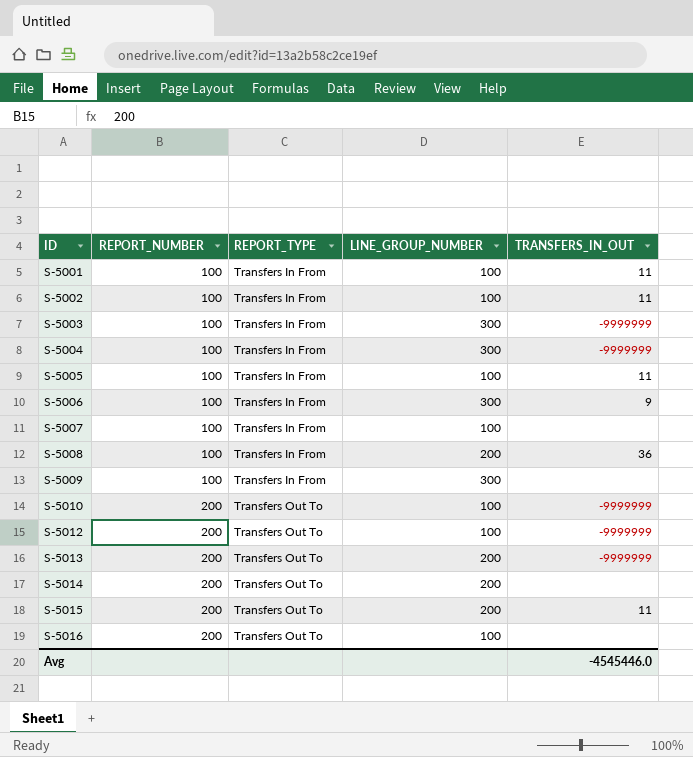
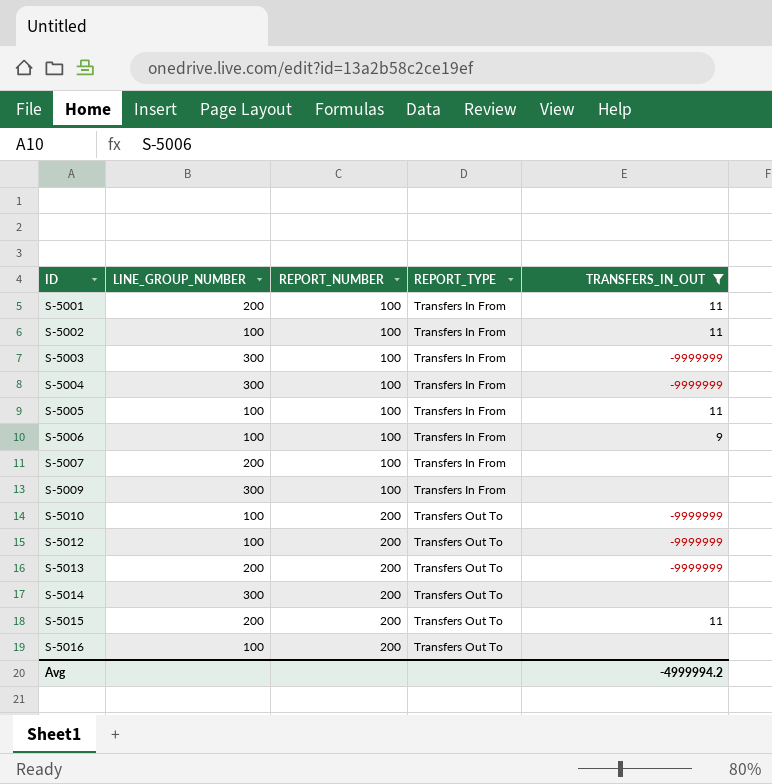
filter: none -> TRANSFERS_IN_OUT != 36
column LINE_GROUP_NUMBER | position: 4 -> 2
S-5001 | LINE_GROUP_NUMBER: 100 -> 200
S-5006 | LINE_GROUP_NUMBER: 300 -> 100
S-5007 | LINE_GROUP_NUMBER: 100 -> 200
S-5014 | LINE_GROUP_NUMBER: 200 -> 300
Avg | TRANSFERS_IN_OUT: -4545446.0 -> -4999994.2

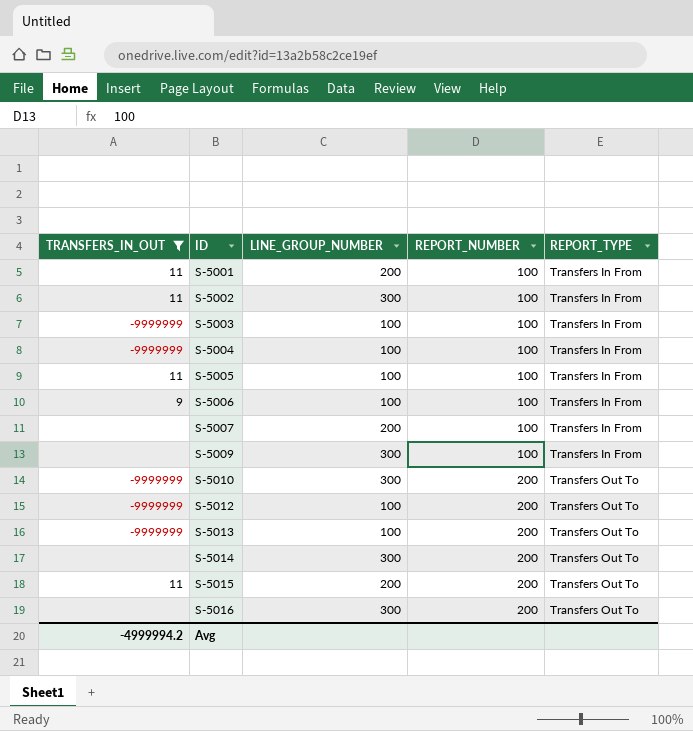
column TRANSFERS_IN_OUT | position: 5 -> 1
S-5002 | LINE_GROUP_NUMBER: 100 -> 300
S-5003 | LINE_GROUP_NUMBER: 300 -> 100
S-5004 | LINE_GROUP_NUMBER: 300 -> 100
S-5010 | LINE_GROUP_NUMBER: 100 -> 300
S-5013 | LINE_GROUP_NUMBER: 200 -> 100
S-5016 | LINE_GROUP_NUMBER: 100 -> 300

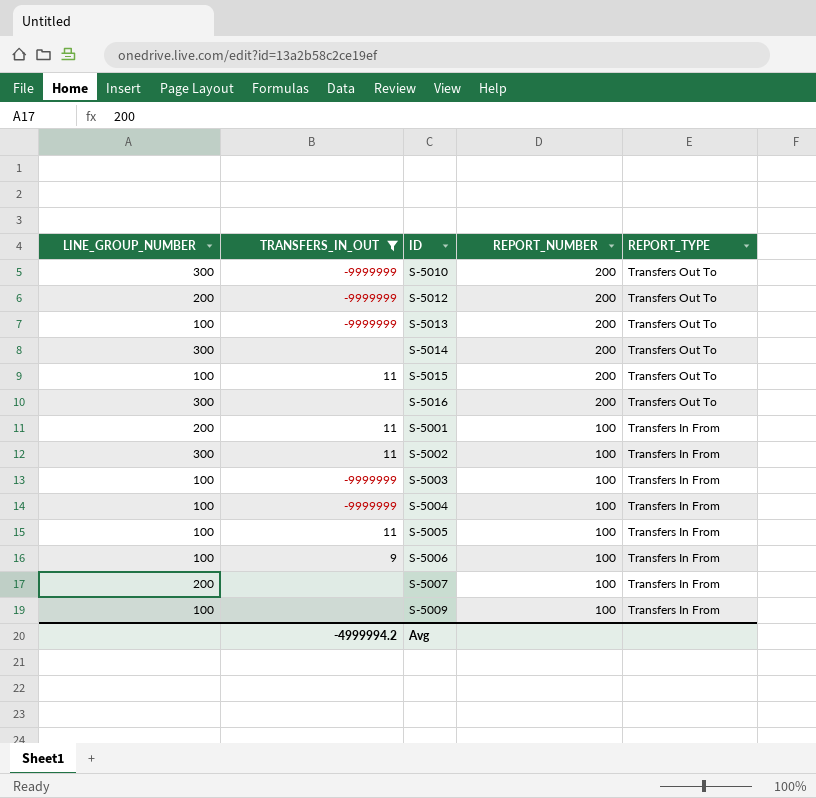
row order: ID ascending -> REPORT_NUMBER descending
column LINE_GROUP_NUMBER | position: 3 -> 1
S-5012 | LINE_GROUP_NUMBER: 100 -> 200
S-5015 | LINE_GROUP_NUMBER: 200 -> 100
S-5009 | LINE_GROUP_NUMBER: 300 -> 100

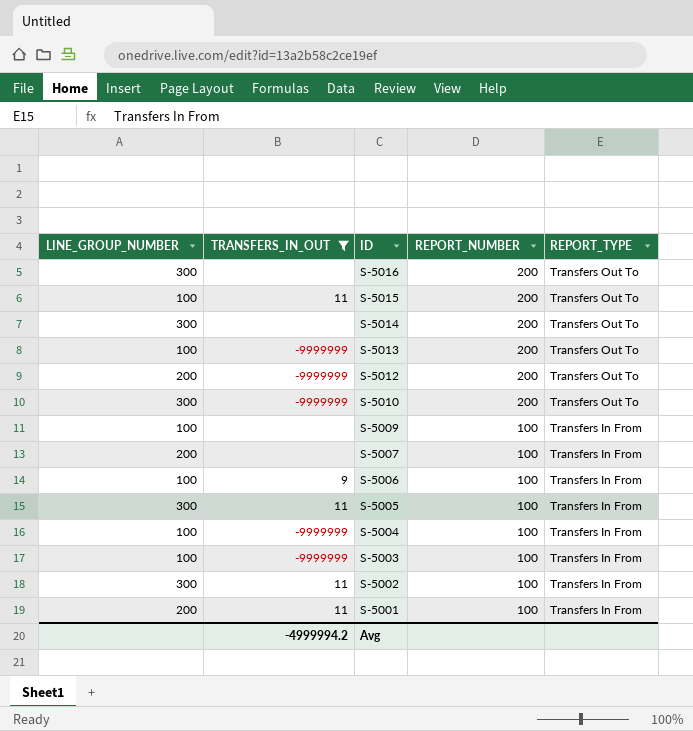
row order: REPORT_NUMBER descending -> ID descending
S-5005 | LINE_GROUP_NUMBER: 100 -> 300

